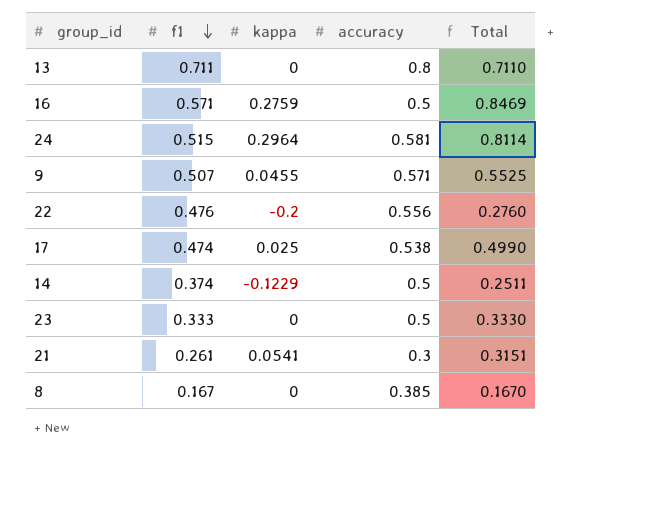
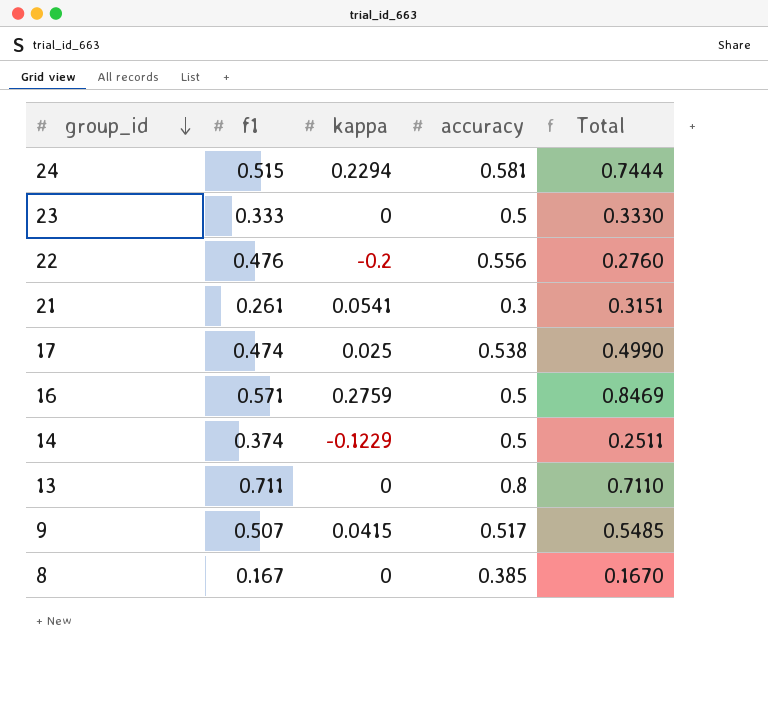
row order: f1 descending -> group_id descending
24 | kappa: 0.2964 -> 0.2294
24 | Total: 0.8114 -> 0.7444
9 | kappa: 0.0455 -> 0.0415
9 | accuracy: 0.571 -> 0.517
9 | Total: 0.5525 -> 0.5485

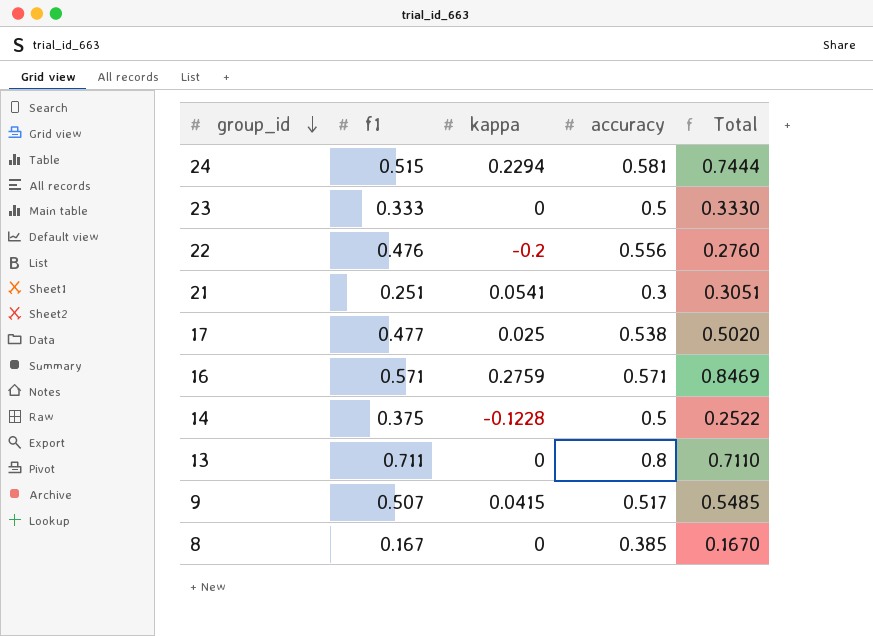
21 | f1: 0.261 -> 0.251
21 | Total: 0.3151 -> 0.3051
17 | f1: 0.474 -> 0.477
17 | Total: 0.4990 -> 0.5020
16 | accuracy: 0.5 -> 0.571
14 | f1: 0.374 -> 0.375
14 | kappa: -0.1229 -> -0.1228
14 | Total: 0.2511 -> 0.2522

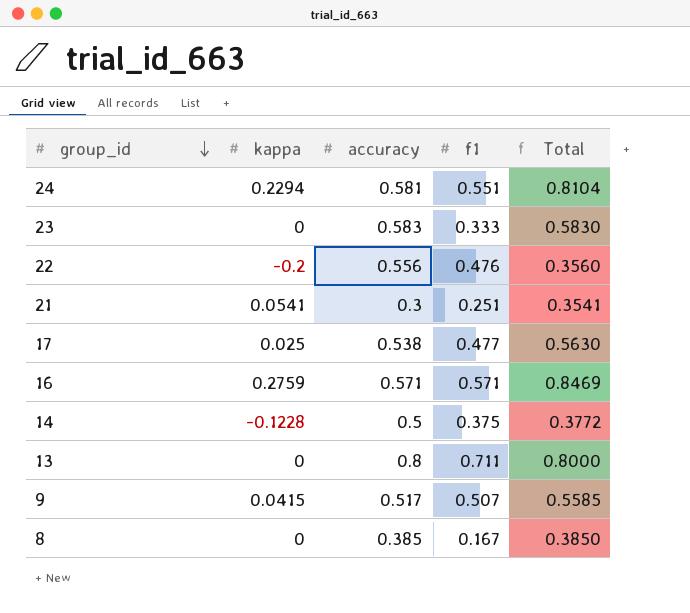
column f1 | position: 2 -> 4
column Total | formula: [f1] + [kappa] -> [kappa] + [accuracy]
24 | f1: 0.515 -> 0.551
23 | accuracy: 0.5 -> 0.583

